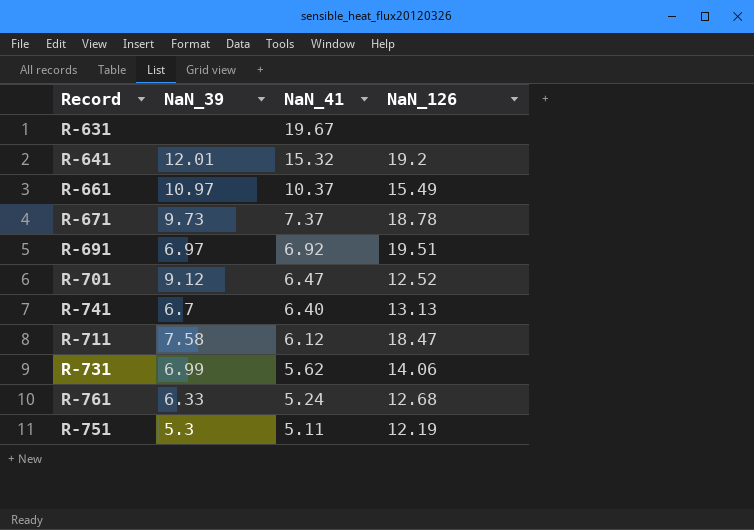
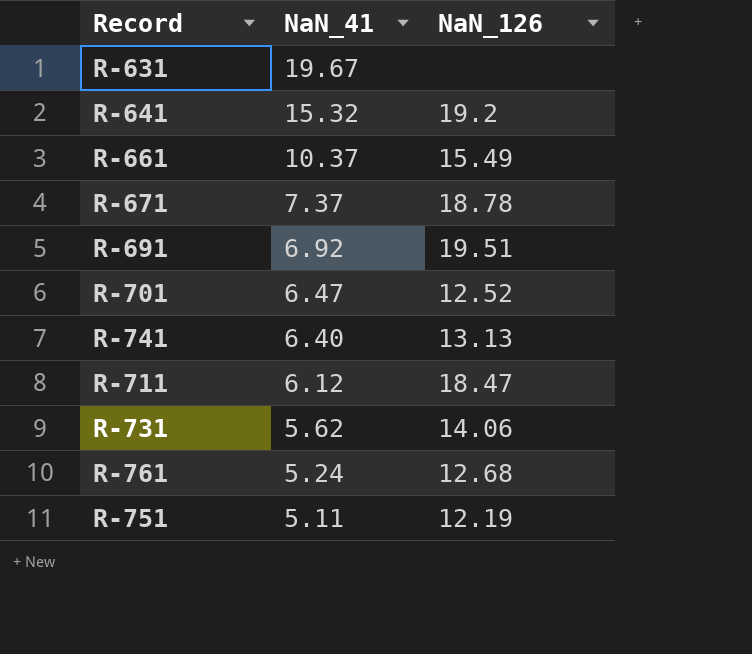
column NaN_39 | position: 2 -> none

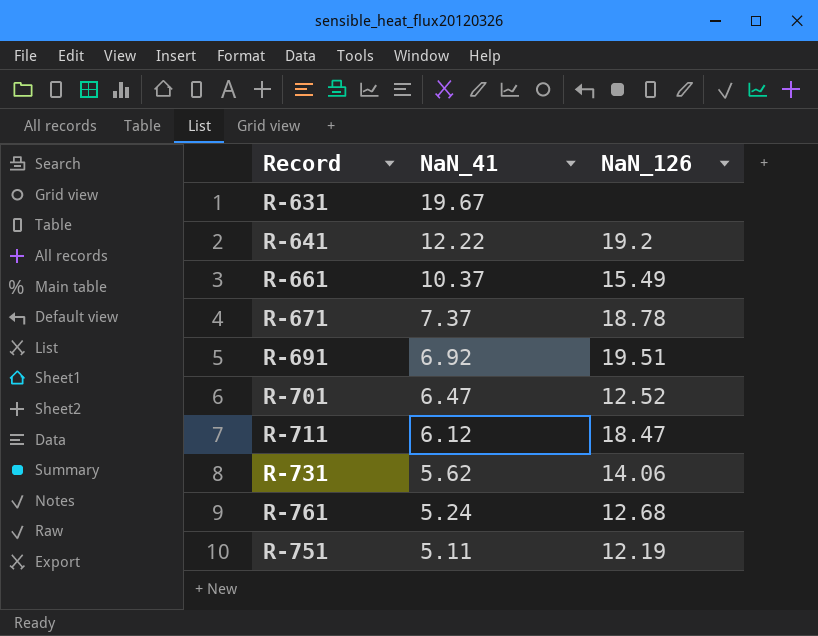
row R-741: 6.40 | 13.13 -> none
R-641 | NaN_41: 15.32 -> 12.22

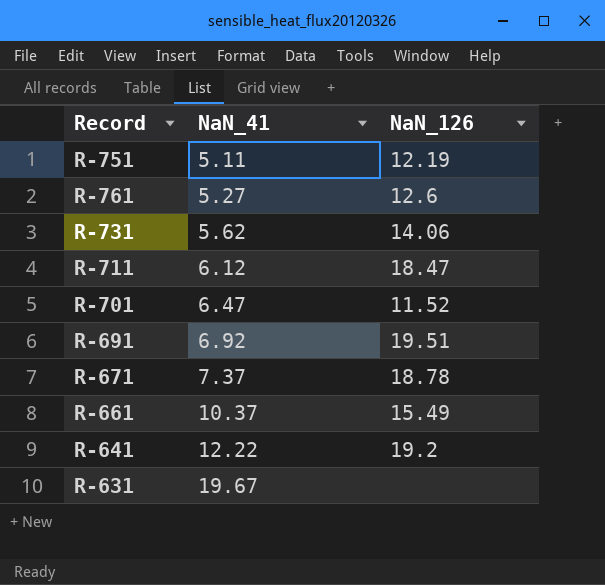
row order: NaN_41 descending -> NaN_41 ascending
R-761 | NaN_41: 5.24 -> 5.27
R-761 | NaN_126: 12.68 -> 12.6
R-701 | NaN_126: 12.52 -> 11.52

